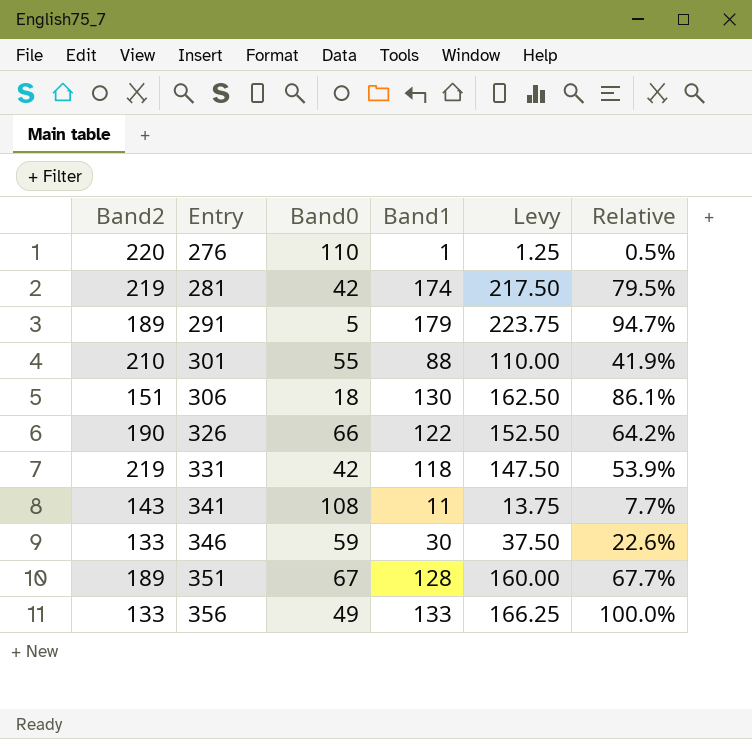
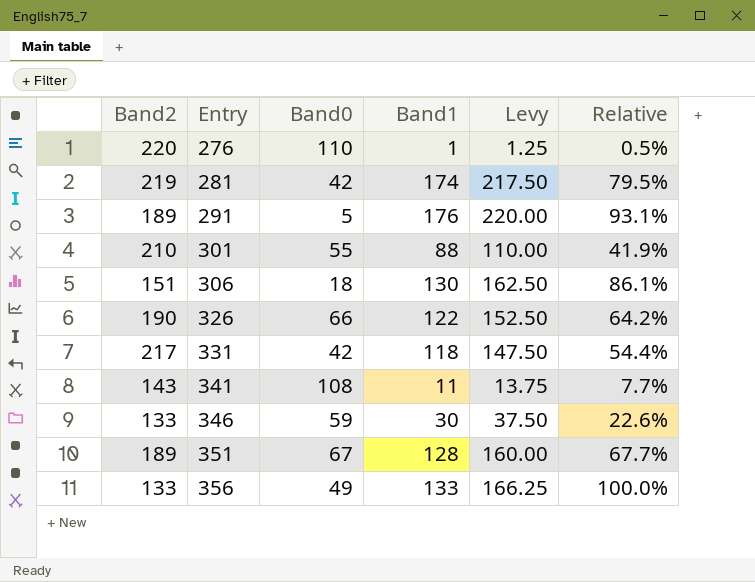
291 | Band1: 179 -> 176
291 | Levy: 223.75 -> 220.00
291 | Relative: 94.7% -> 93.1%
331 | Band2: 219 -> 217
331 | Relative: 53.9% -> 54.4%

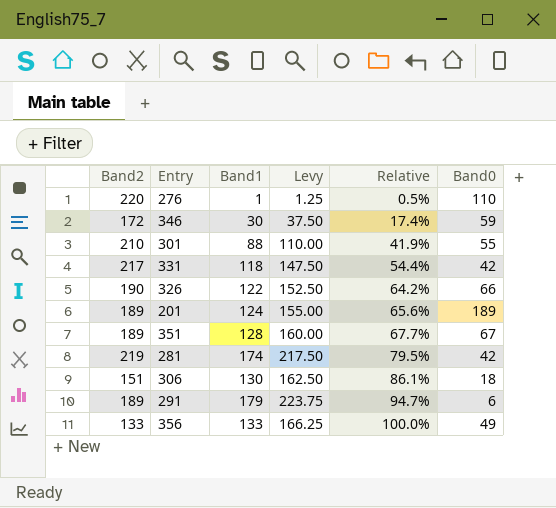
row order: Entry ascending -> Relative ascending
column Band0 | position: 3 -> 6
row 341: 143 | 108 | 11 | 13.75 | 7.7% -> none
346 | Band2: 133 -> 172
346 | Relative: 22.6% -> 17.4%
row 201: none -> 189 | 124 | 155.00 | 65.6% | 189
291 | Band1: 176 -> 179
291 | Levy: 220.00 -> 223.75
291 | Relative: 93.1% -> 94.7%
291 | Band0: 5 -> 6

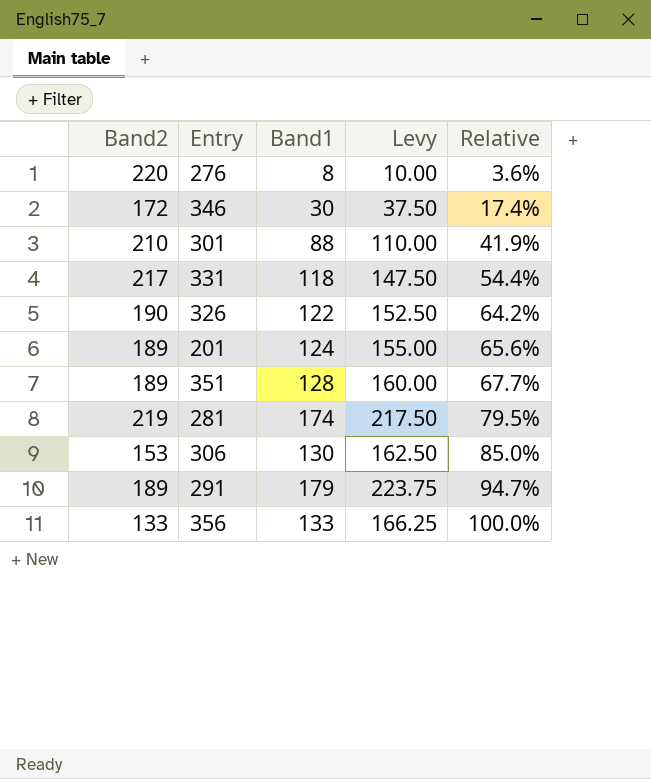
column Band0 | position: 6 -> none
276 | Band1: 1 -> 8
276 | Levy: 1.25 -> 10.00
276 | Relative: 0.5% -> 3.6%
306 | Band2: 151 -> 153
306 | Relative: 86.1% -> 85.0%

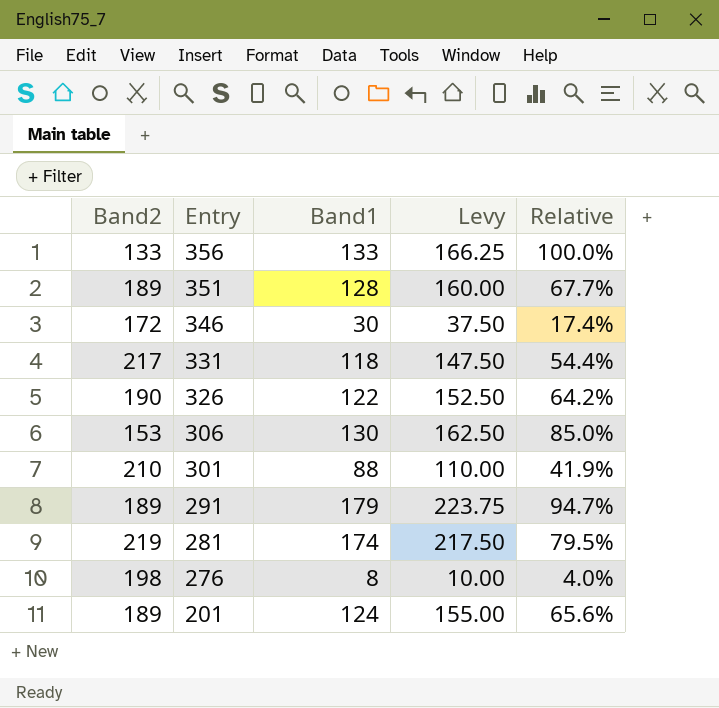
row order: Relative ascending -> Entry descending
276 | Band2: 220 -> 198
276 | Relative: 3.6% -> 4.0%

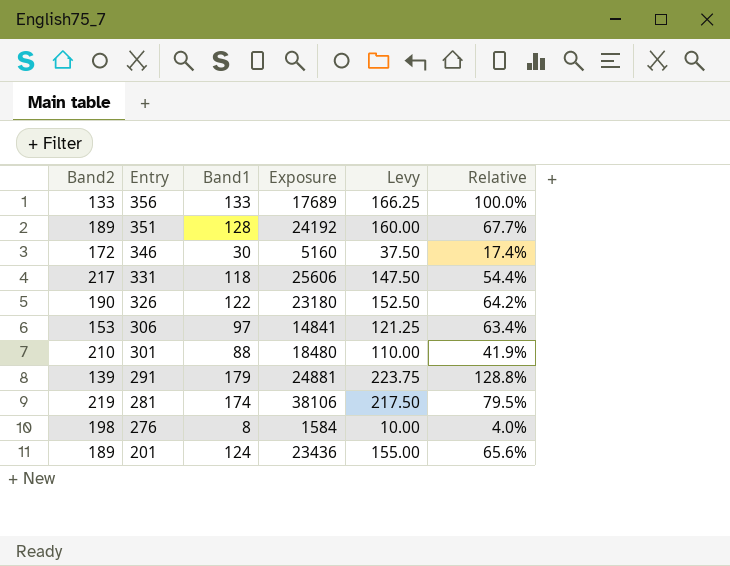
column Exposure | formula: none -> [Band2] * [Band1]
306 | Band1: 130 -> 97
306 | Levy: 162.50 -> 121.25
306 | Relative: 85.0% -> 63.4%
291 | Band2: 189 -> 139
291 | Relative: 94.7% -> 128.8%

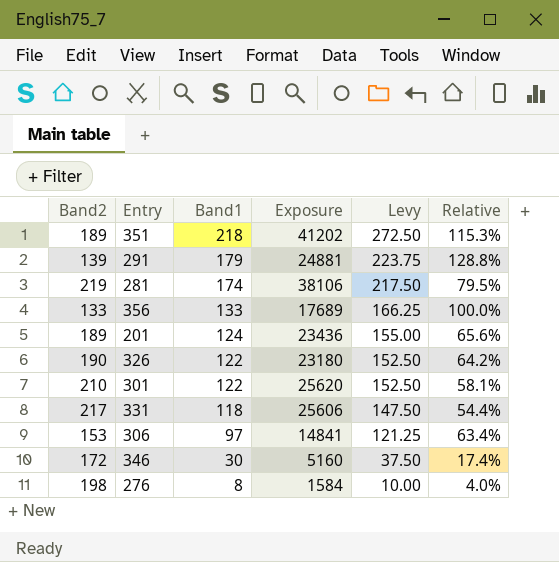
row order: Entry descending -> Band1 descending
351 | Band1: 128 -> 218
351 | Exposure: 24192 -> 41202
351 | Levy: 160.00 -> 272.50
351 | Relative: 67.7% -> 115.3%
301 | Band1: 88 -> 122
301 | Exposure: 18480 -> 25620
301 | Levy: 110.00 -> 152.50
301 | Relative: 41.9% -> 58.1%

